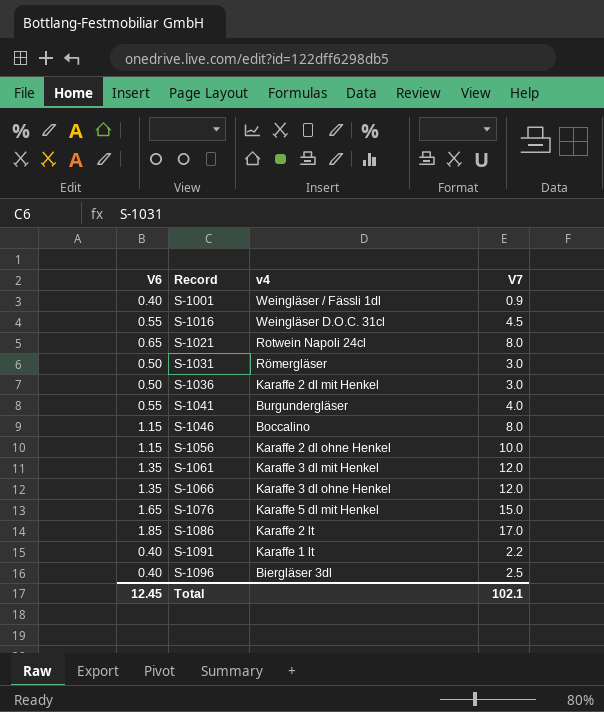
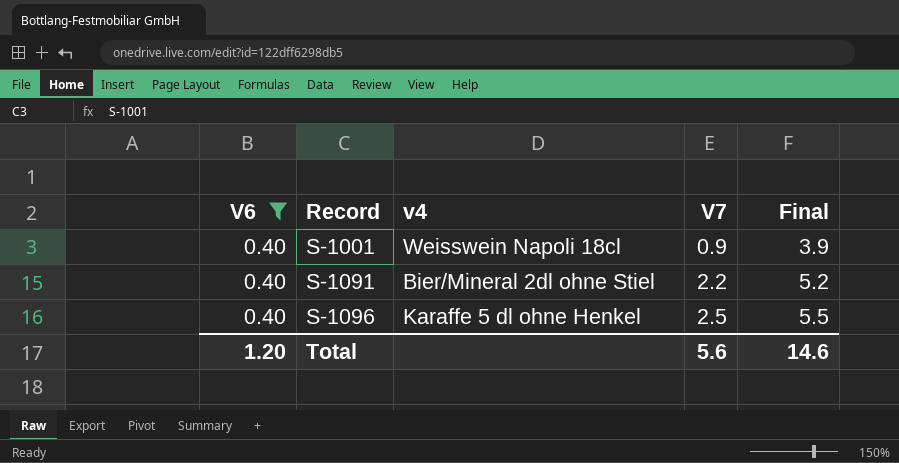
filter: none -> V6 = 0.40
column Final | formula: none -> [V7] + 3
S-1001 | v4: Weingläser / Fässli 1dl -> Weisswein Napoli 18cl
S-1091 | v4: Karaffe 1 lt -> Bier/Mineral 2dl ohne Stiel
S-1096 | v4: Biergläser 3dl -> Karaffe 5 dl ohne Henkel
Total | V6: 12.45 -> 1.20
Total | V7: 102.1 -> 5.6

